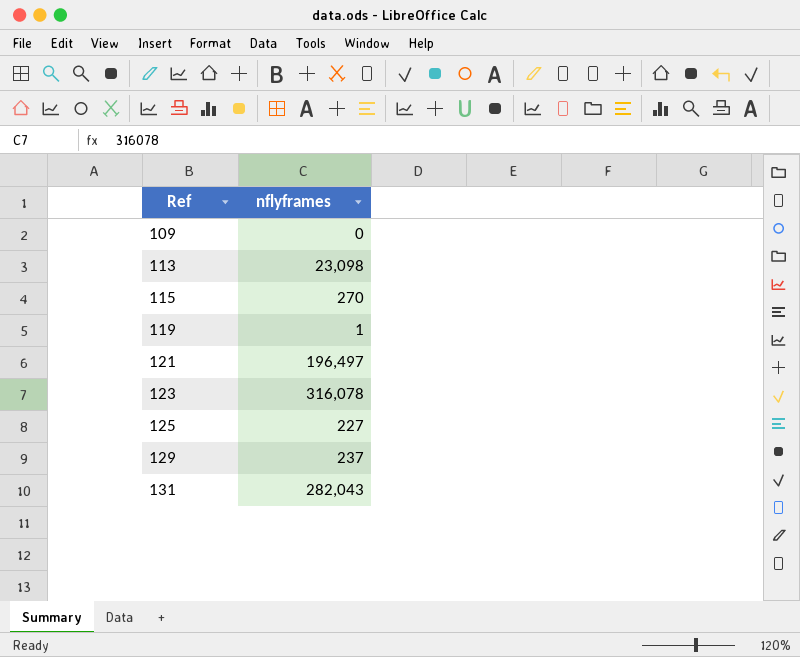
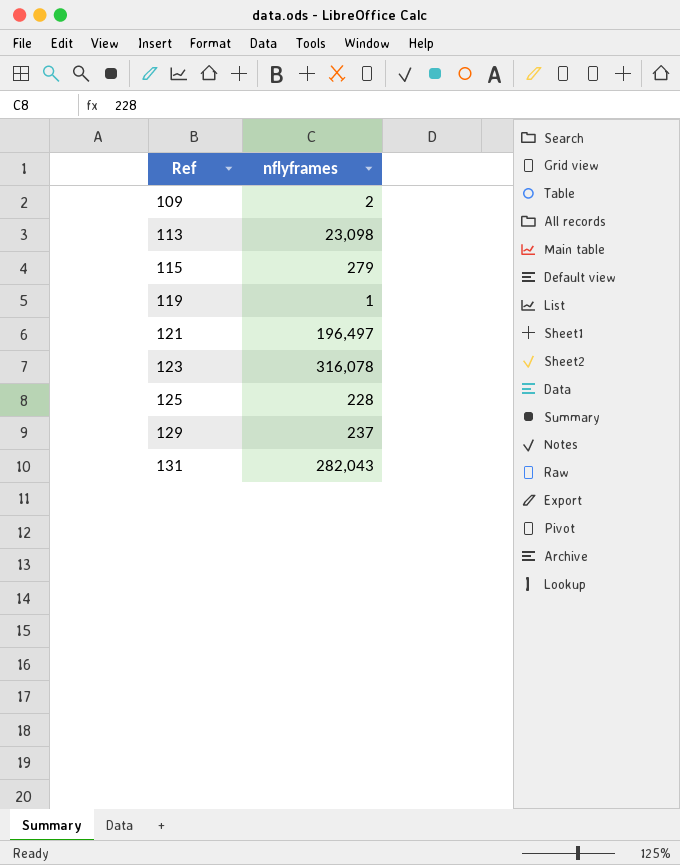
109 | nflyframes: 0 -> 2
115 | nflyframes: 270 -> 279
125 | nflyframes: 227 -> 228

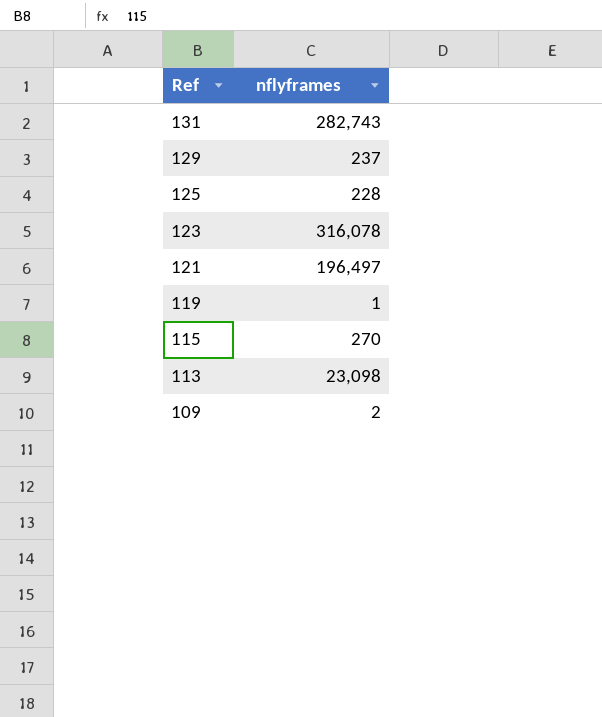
row order: Ref ascending -> Ref descending
131 | nflyframes: 282,043 -> 282,743
115 | nflyframes: 279 -> 270

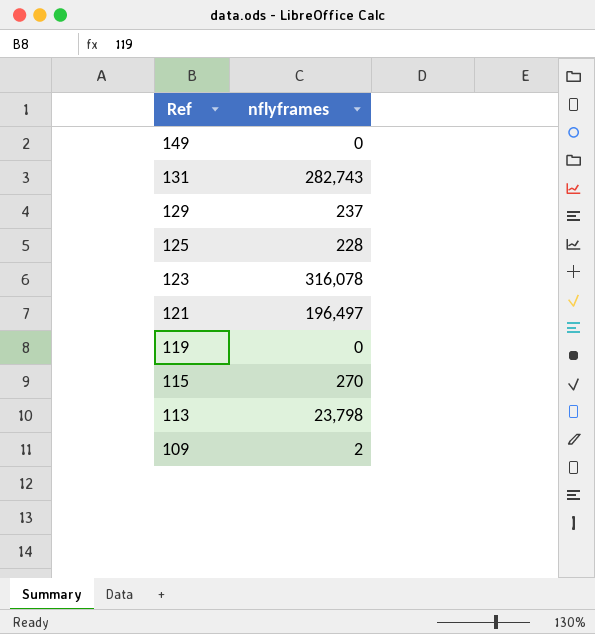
row 149: none -> 0
119 | nflyframes: 1 -> 0
113 | nflyframes: 23,098 -> 23,798

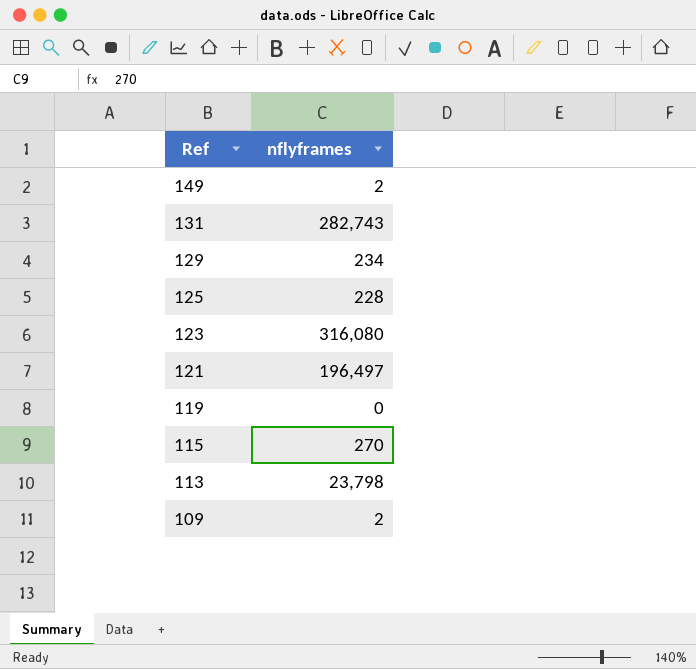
149 | nflyframes: 0 -> 2
129 | nflyframes: 237 -> 234
123 | nflyframes: 316,078 -> 316,080

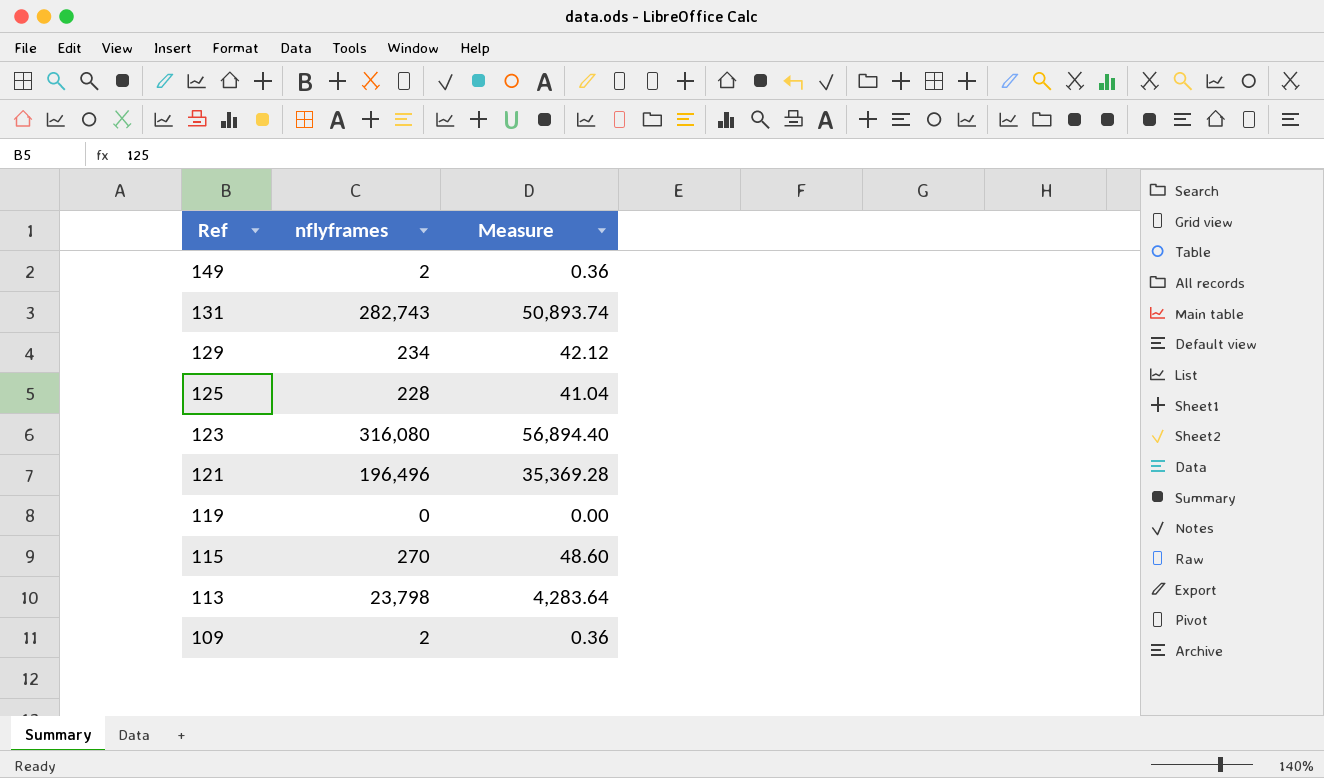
column Measure | formula: none -> [nflyframes] * 0.18
121 | nflyframes: 196,497 -> 196,496

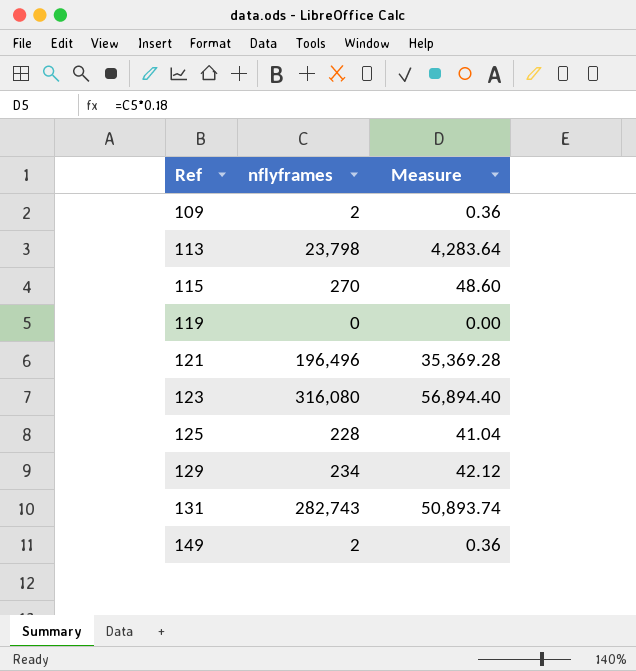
row order: Ref descending -> Ref ascending

